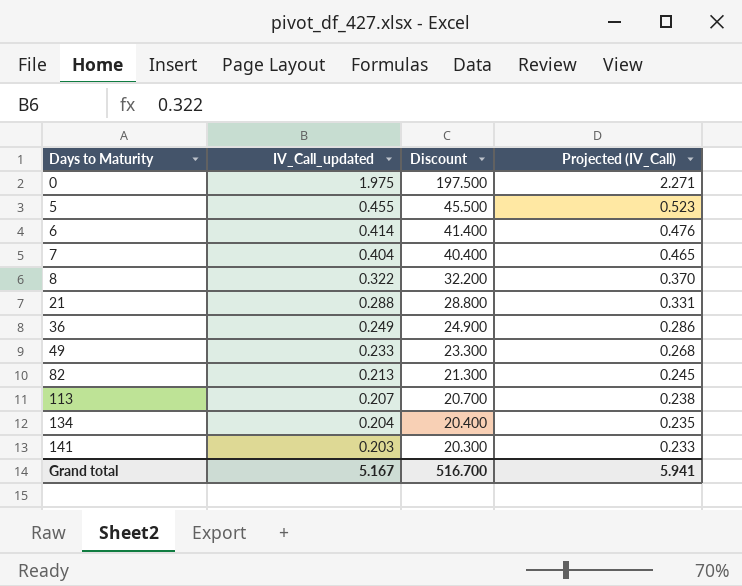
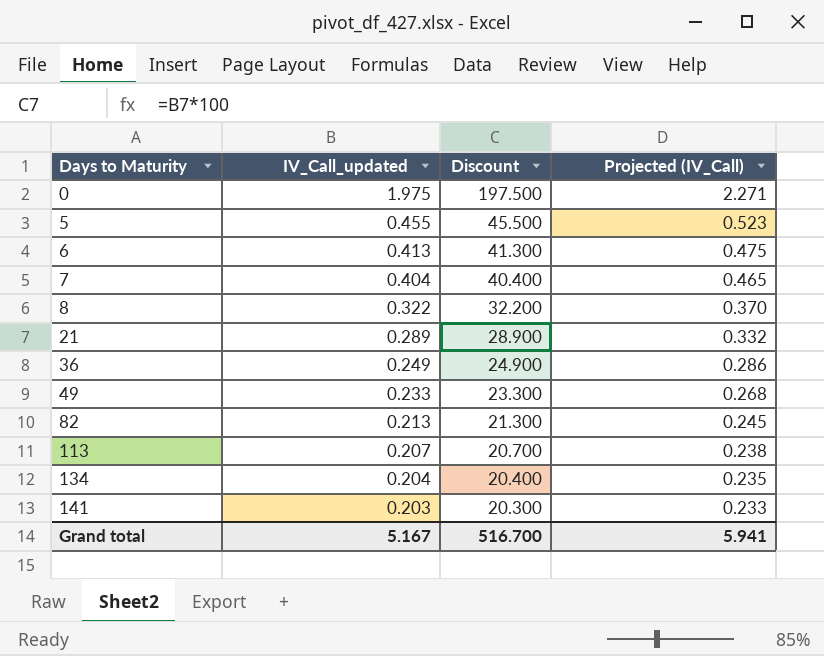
6 | IV_Call_updated: 0.414 -> 0.413
6 | Discount: 41.400 -> 41.300
6 | Projected (IV_Call): 0.476 -> 0.475
21 | IV_Call_updated: 0.288 -> 0.289
21 | Discount: 28.800 -> 28.900
21 | Projected (IV_Call): 0.331 -> 0.332

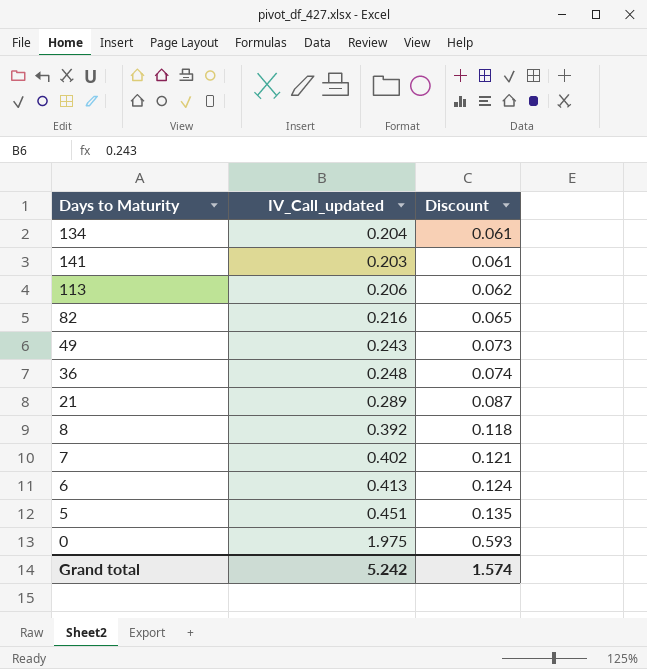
row order: Days to Maturity ascending -> Discount ascending
column Projected (IV_Call) | formula: [IV_Call_updated] * 1.15 -> none
column Discount | formula: [IV_Call_updated] * 100 -> [IV_Call_updated] * 0.3
113 | IV_Call_updated: 0.207 -> 0.206
82 | IV_Call_updated: 0.213 -> 0.216
49 | IV_Call_updated: 0.233 -> 0.243
36 | IV_Call_updated: 0.249 -> 0.248
8 | IV_Call_updated: 0.322 -> 0.392
7 | IV_Call_updated: 0.404 -> 0.402
5 | IV_Call_updated: 0.455 -> 0.451
Grand total | IV_Call_updated: 5.167 -> 5.242
Grand total | Discount: 516.700 -> 1.574

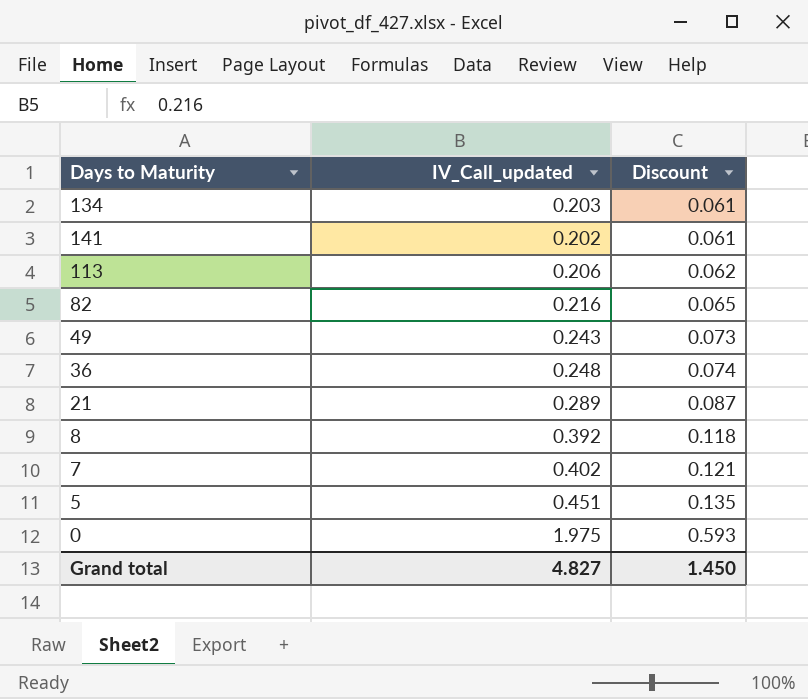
row 6: 0.413 | 0.124 -> none
134 | IV_Call_updated: 0.204 -> 0.203
141 | IV_Call_updated: 0.203 -> 0.202
Grand total | IV_Call_updated: 5.242 -> 4.827
Grand total | Discount: 1.574 -> 1.450

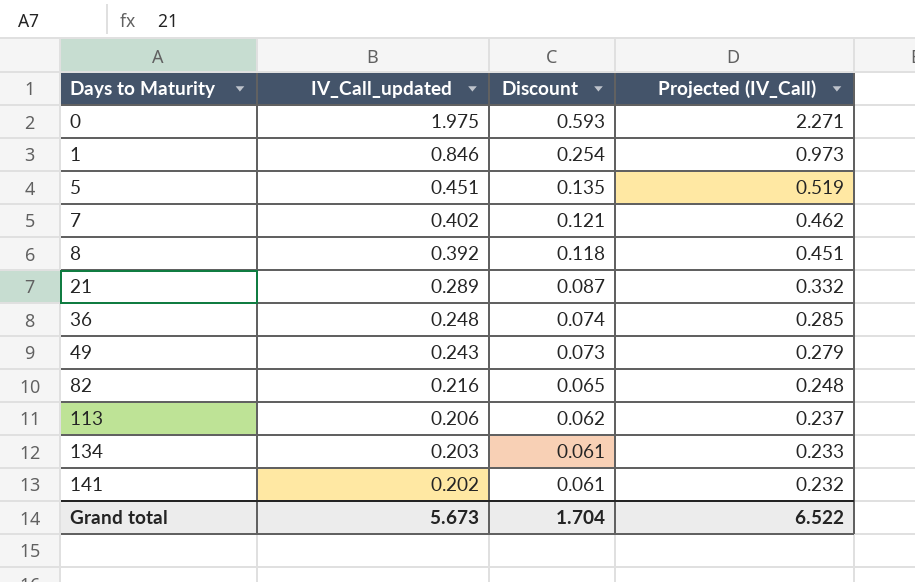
row order: Discount ascending -> Days to Maturity ascending
column Projected (IV_Call) | formula: none -> [IV_Call_updated] * 1.15
row 1: none -> 0.846 | 0.254 | 0.973
Grand total | IV_Call_updated: 4.827 -> 5.673
Grand total | Discount: 1.450 -> 1.704

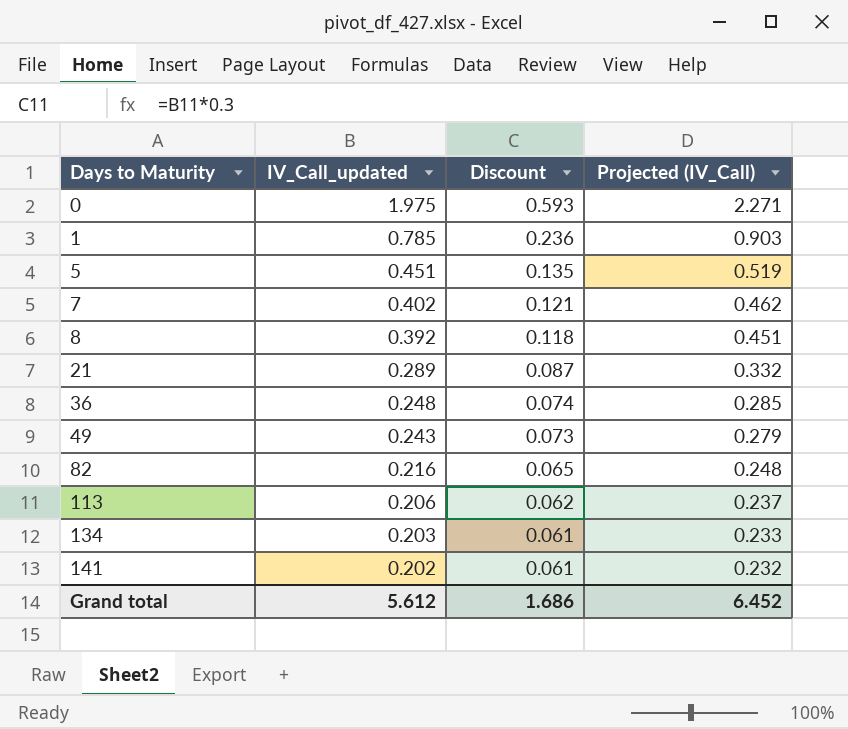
1 | IV_Call_updated: 0.846 -> 0.785
1 | Discount: 0.254 -> 0.236
1 | Projected (IV_Call): 0.973 -> 0.903
Grand total | IV_Call_updated: 5.673 -> 5.612
Grand total | Discount: 1.704 -> 1.686
Grand total | Projected (IV_Call): 6.522 -> 6.452

